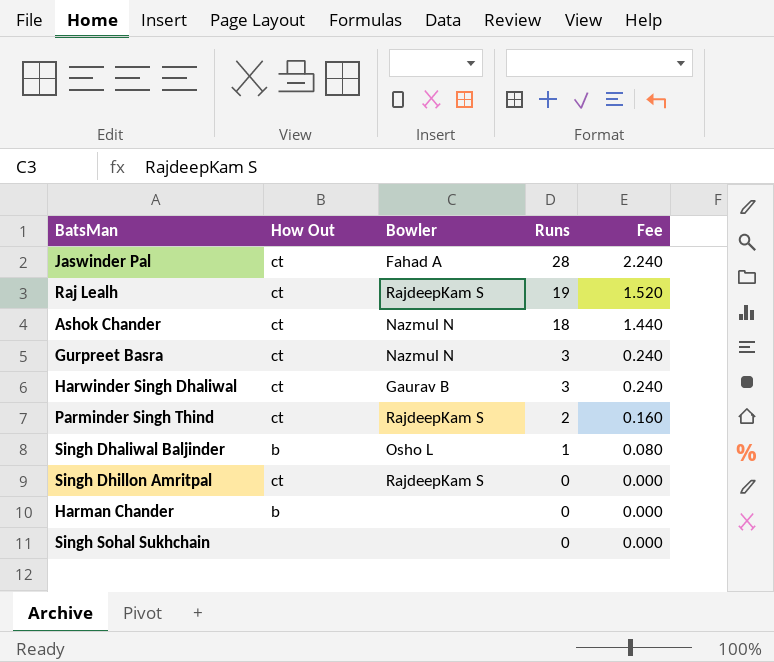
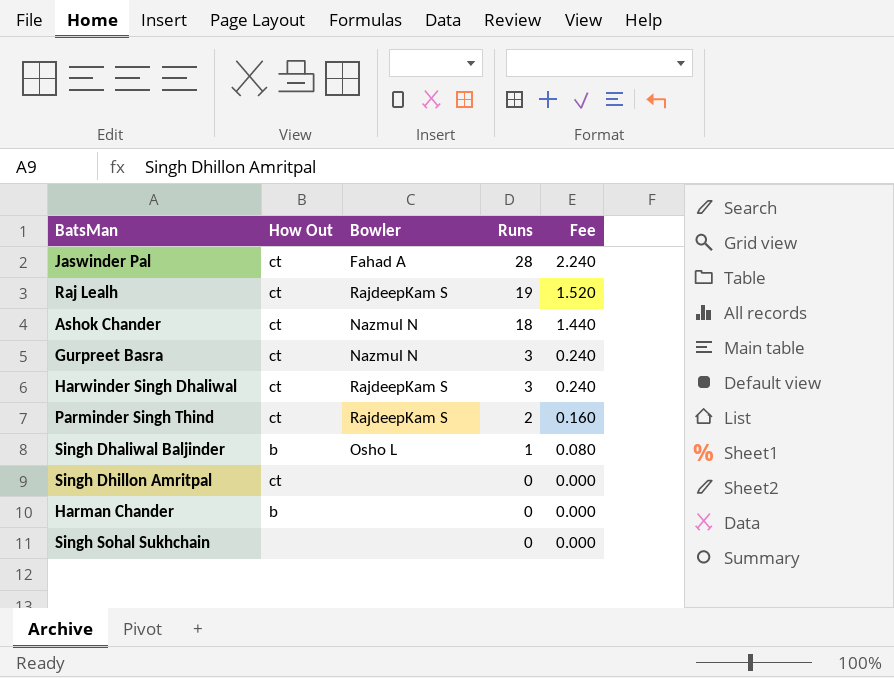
Harwinder Singh Dhaliwal | Bowler: Gaurav B -> RajdeepKam S
Singh Dhillon Amritpal | Bowler: RajdeepKam S -> none

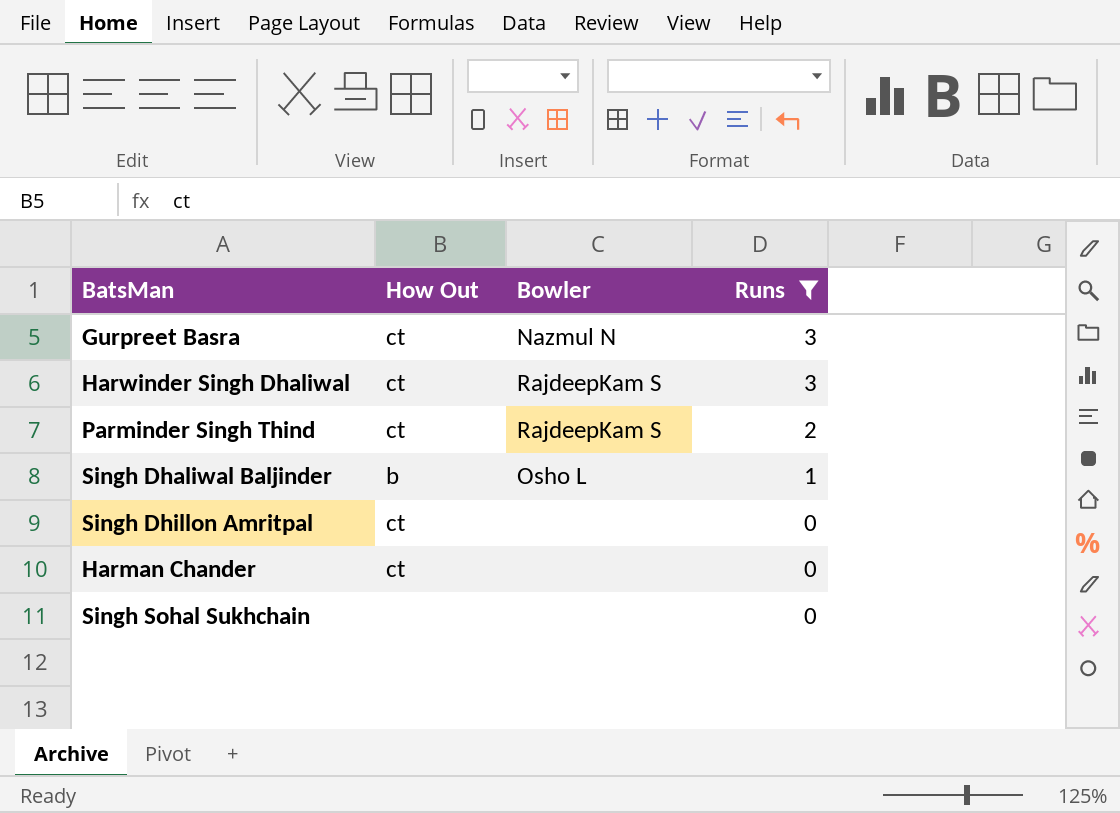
filter: none -> Runs <= 3
column Fee | formula: [Runs] * 0.08 -> none
Harman Chander | How Out: b -> ct

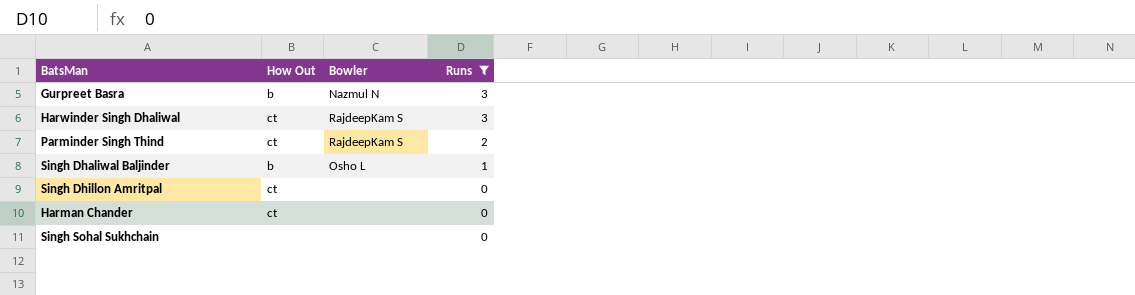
Gurpreet Basra | How Out: ct -> b

